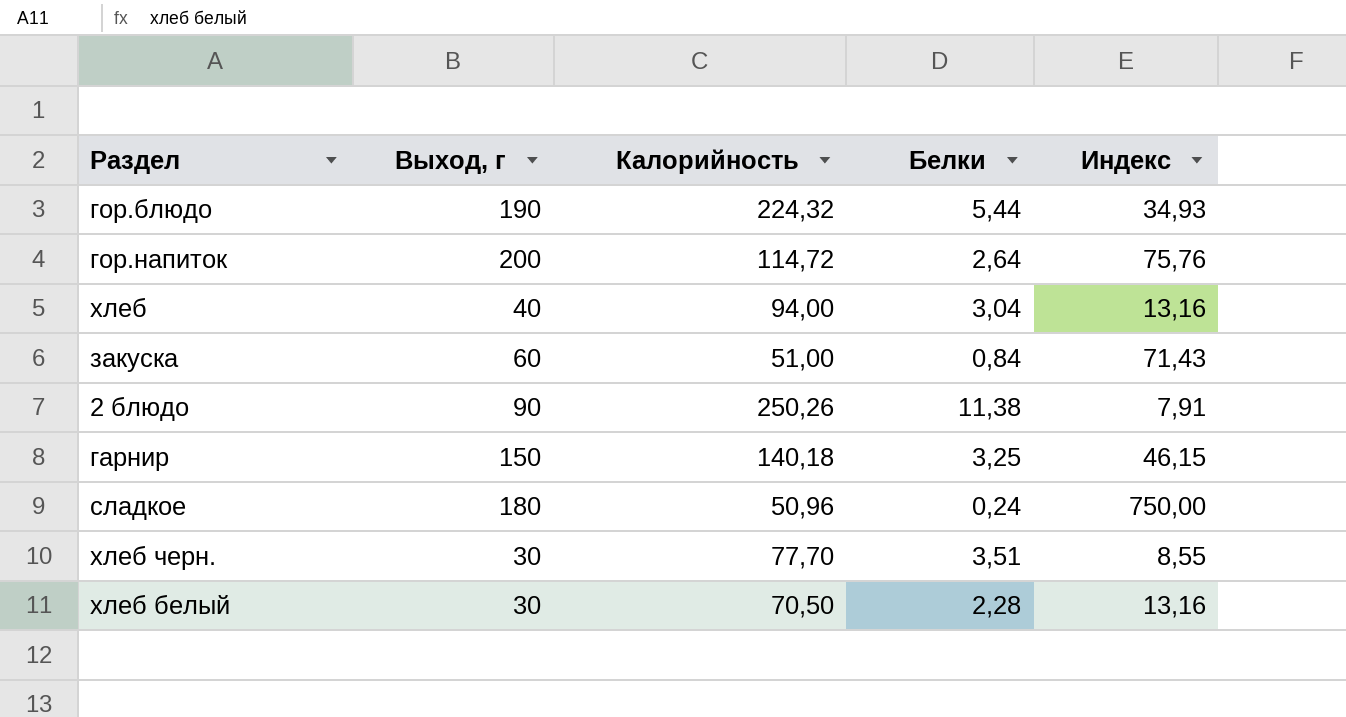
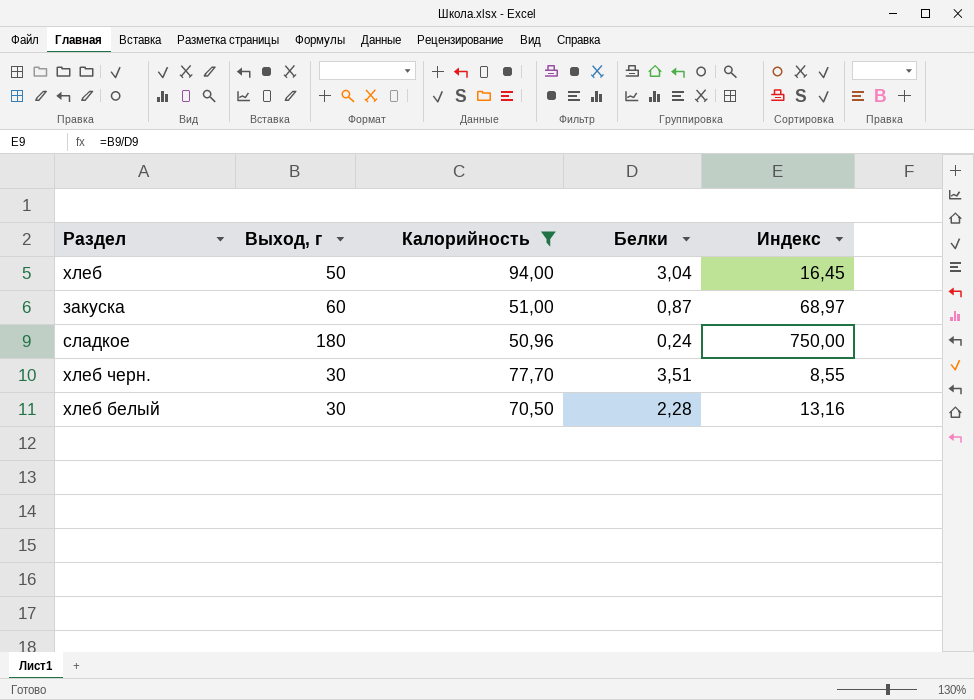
filter: none -> Калорийность <= 94,00
хлеб | Выход, г: 40 -> 50
хлеб | Индекс: 13,16 -> 16,45
закуска | Белки: 0,84 -> 0,87
закуска | Индекс: 71,43 -> 68,97

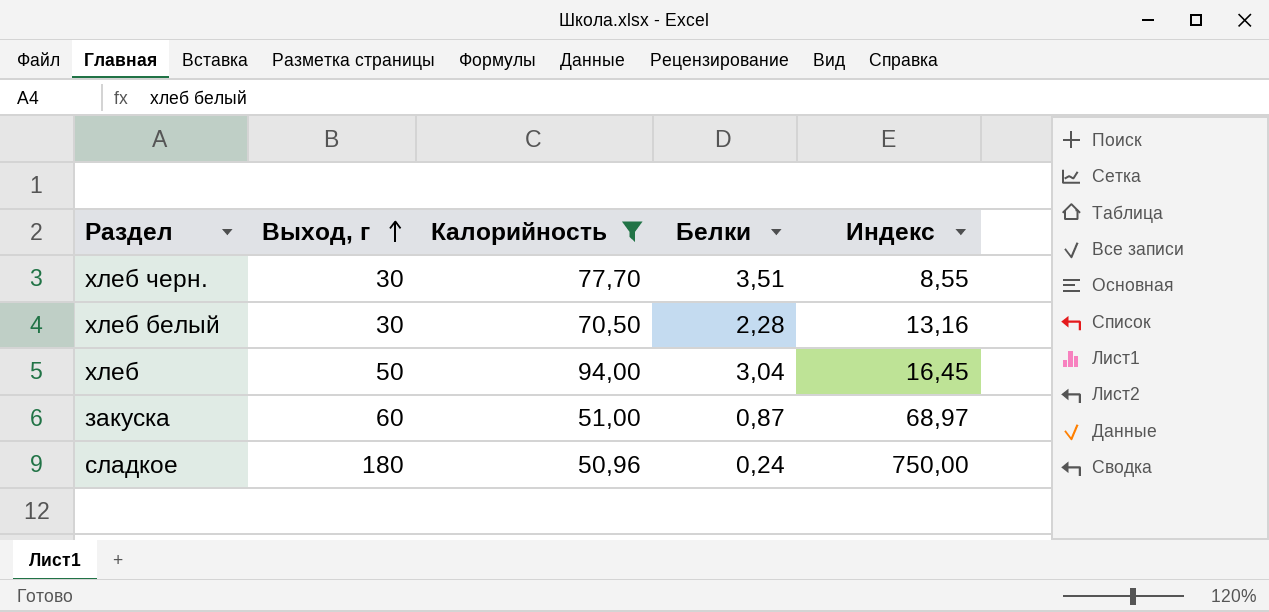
row order: none -> Выход, г ascending

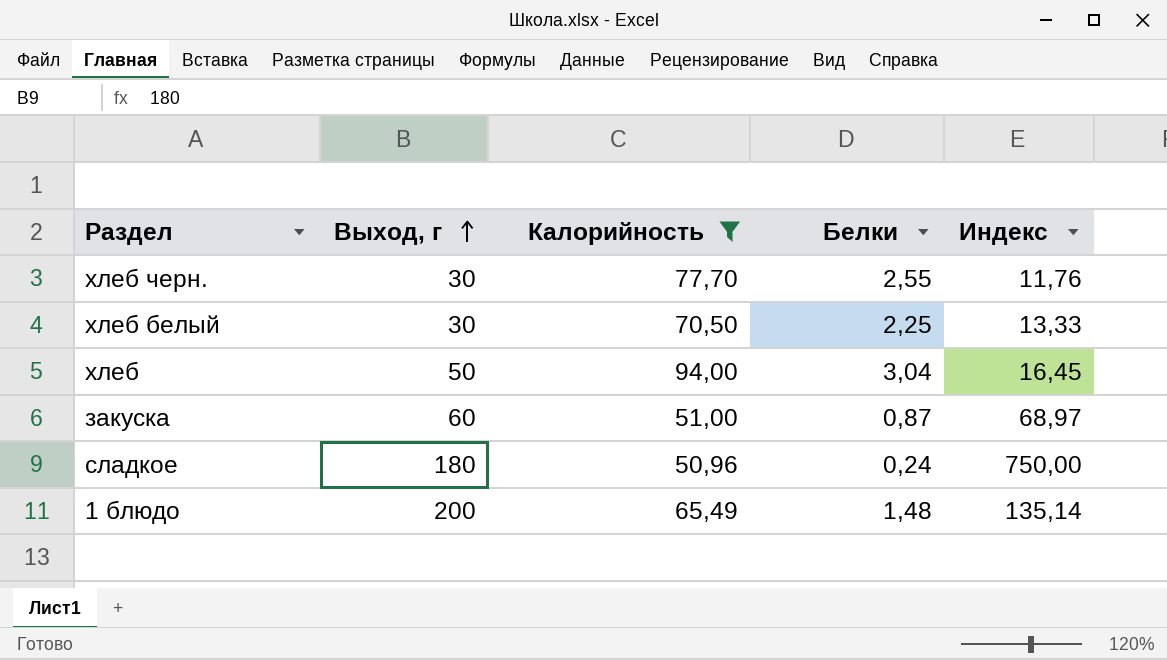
хлеб черн. | Белки: 3,51 -> 2,55
хлеб черн. | Индекс: 8,55 -> 11,76
хлеб белый | Белки: 2,28 -> 2,25
хлеб белый | Индекс: 13,16 -> 13,33
row 1 блюдо: none -> 200 | 65,49 | 1,48 | 135,14

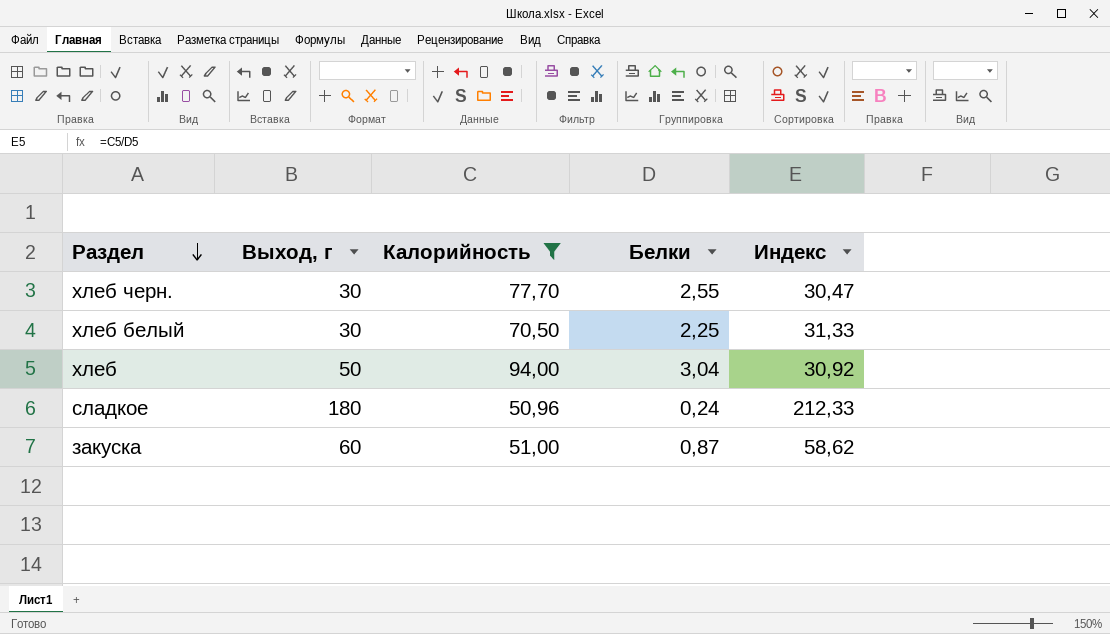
row order: Выход, г ascending -> Раздел descending
column Индекс | formula: [Выход, г] / [Белки] -> [Калорийность] / [Белки]
row 1 блюдо: 200 | 65,49 | 1,48 | 135,14 -> none

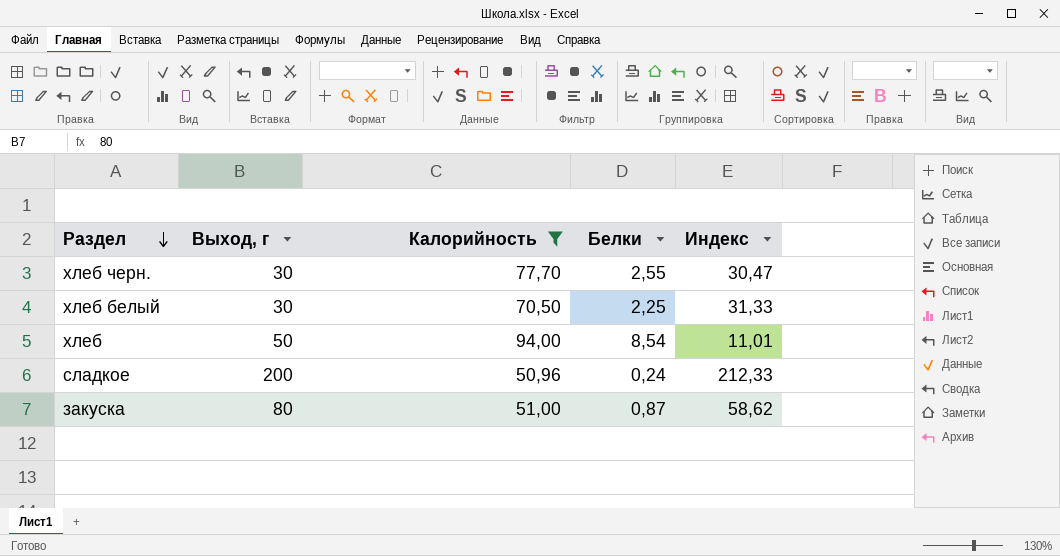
хлеб | Белки: 3,04 -> 8,54
хлеб | Индекс: 30,92 -> 11,01
сладкое | Выход, г: 180 -> 200
закуска | Выход, г: 60 -> 80

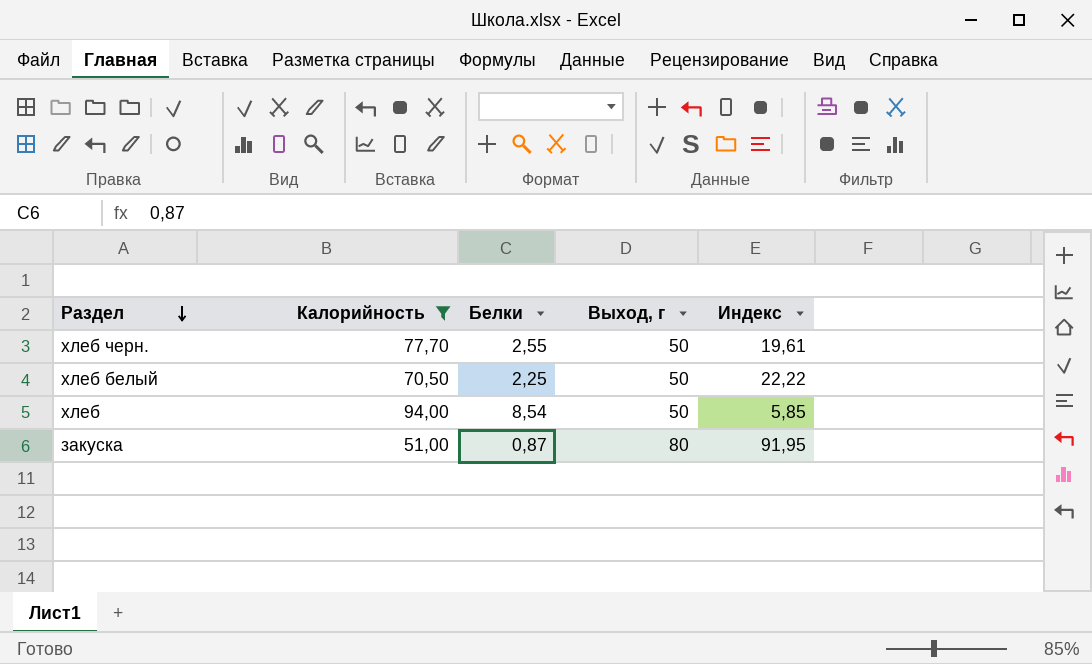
column Выход, г | position: 2 -> 4
column Индекс | formula: [Калорийность] / [Белки] -> [Выход, г] / [Белки]
row сладкое: 200 | 50,96 | 0,24 | 212,33 -> none
хлеб черн. | Выход, г: 30 -> 50
хлеб белый | Выход, г: 30 -> 50

